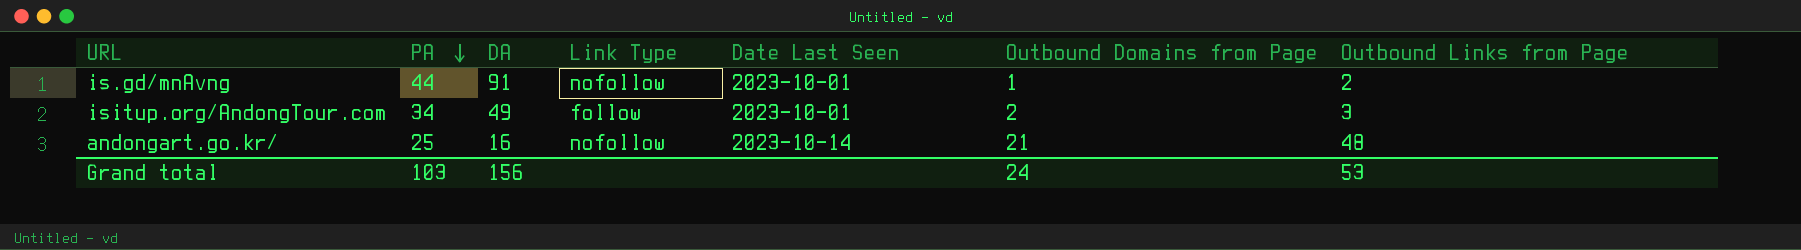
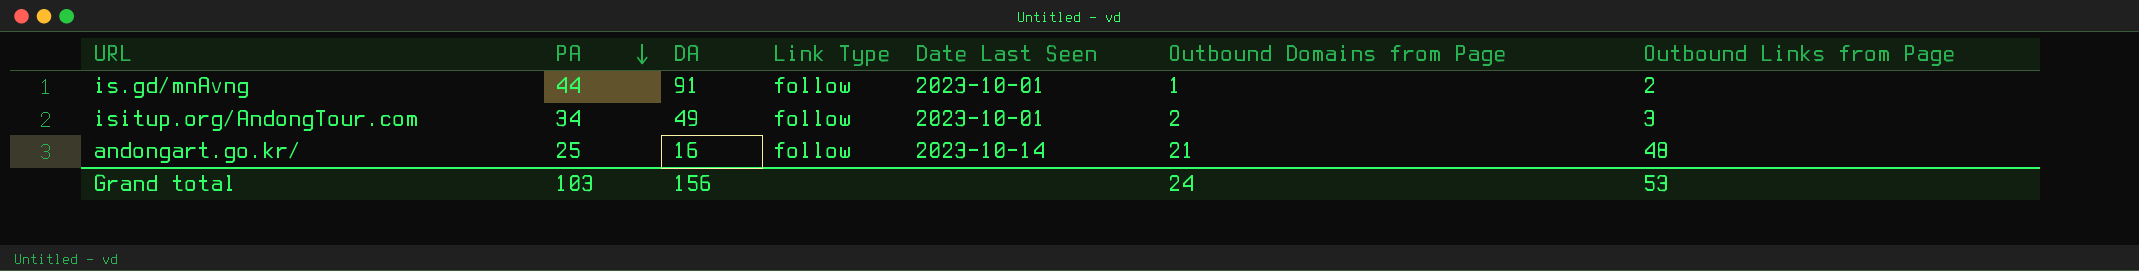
is.gd/mnAvng | Link Type: nofollow -> follow
andongart.go.kr/ | Link Type: nofollow -> follow

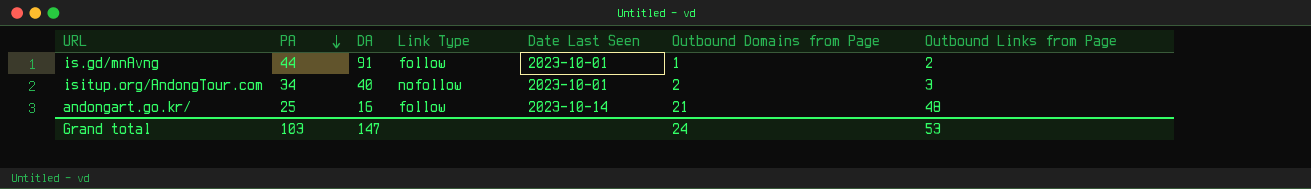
isitup.org/AndongTour.com | DA: 49 -> 40
isitup.org/AndongTour.com | Link Type: follow -> nofollow
Grand total | DA: 156 -> 147

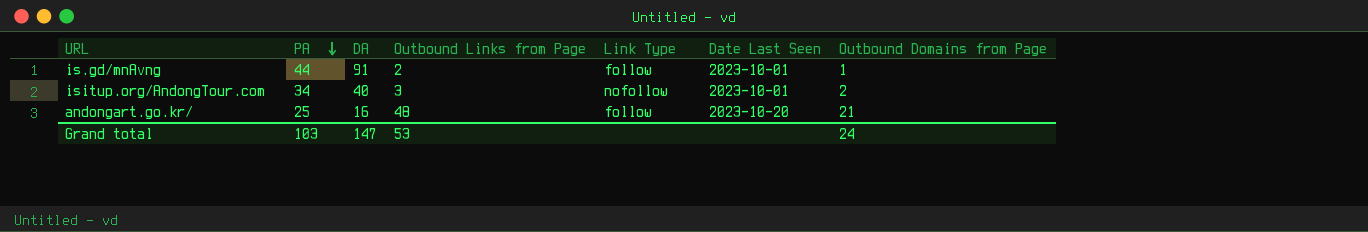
column Outbound Links from Page | position: 7 -> 4
andongart.go.kr/ | Date Last Seen: 2023-10-14 -> 2023-10-20

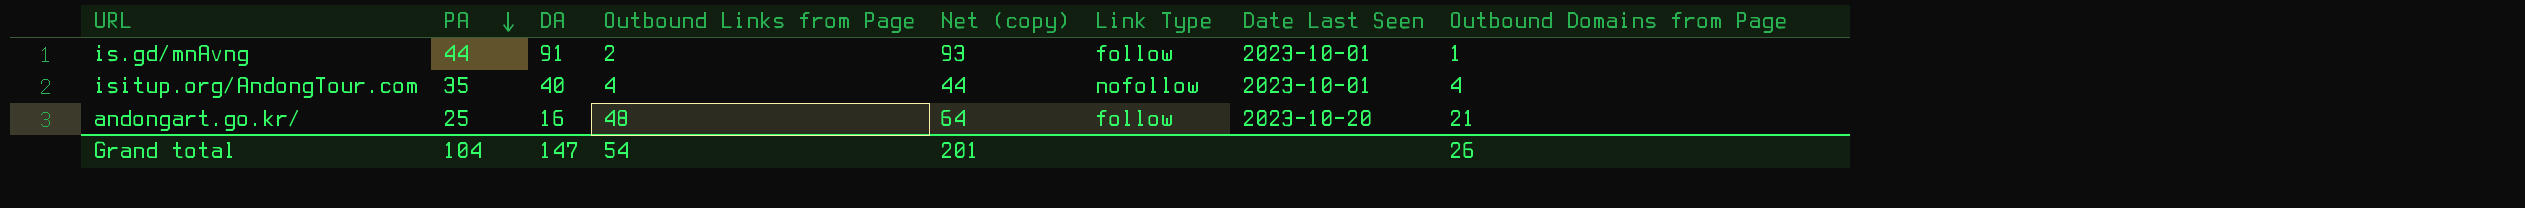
column Net (copy) | formula: none -> [DA] + [Outbound Links from Page]
isitup.org/AndongTour.com | PA: 34 -> 35
isitup.org/AndongTour.com | Outbound Links from Page: 3 -> 4
isitup.org/AndongTour.com | Outbound Domains from Page: 2 -> 4
Grand total | PA: 103 -> 104
Grand total | Outbound Links from Page: 53 -> 54
Grand total | Outbound Domains from Page: 24 -> 26

